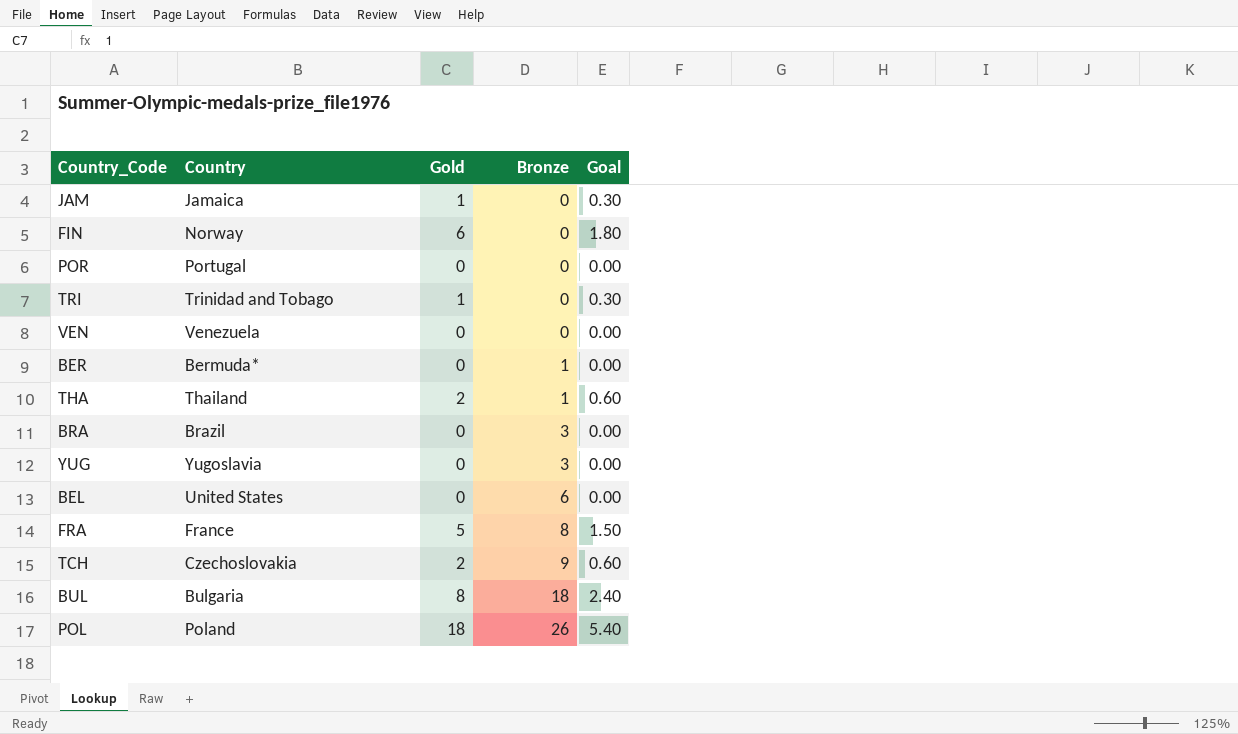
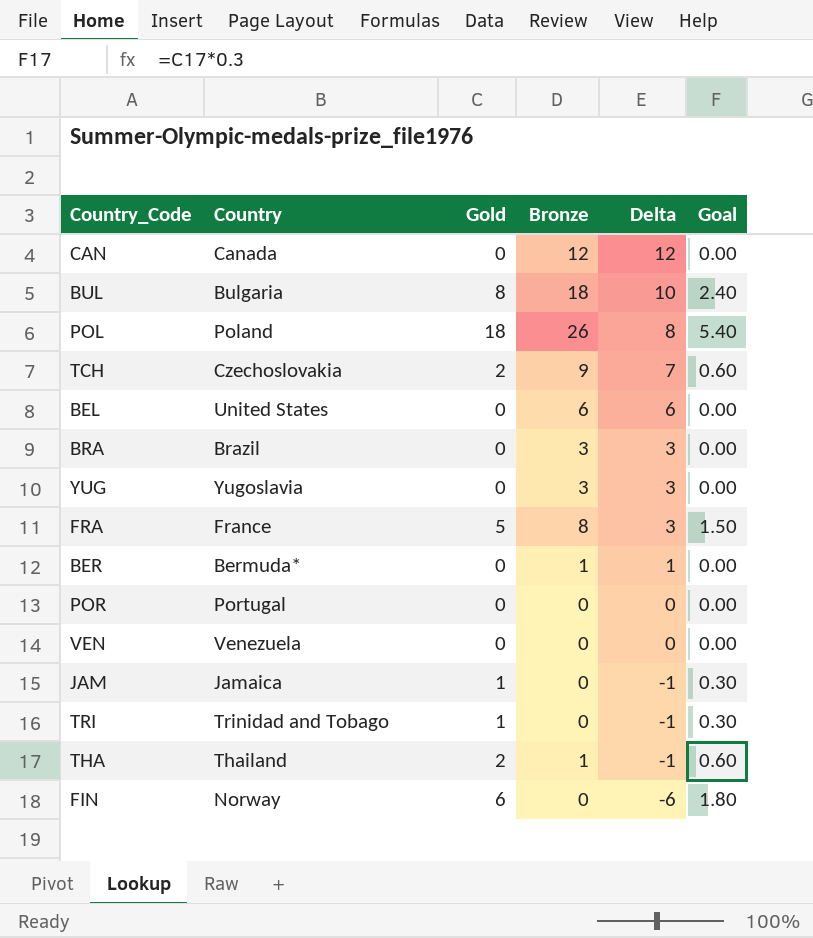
row order: Bronze ascending -> Delta descending
column Delta | formula: none -> [Bronze] - [Gold]
row CAN: none -> Canada | 0 | 12 | 12 | 0.00

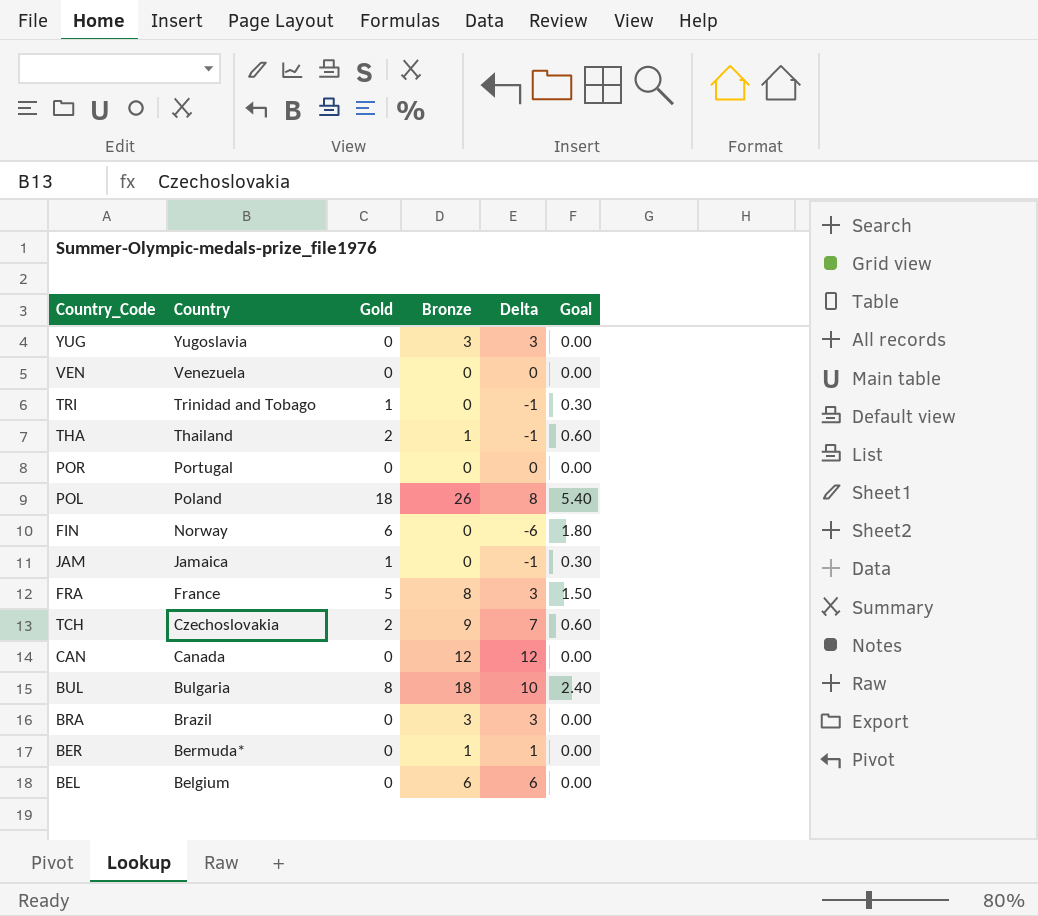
row order: Delta descending -> Country descending
BEL | Country: United States -> Belgium

